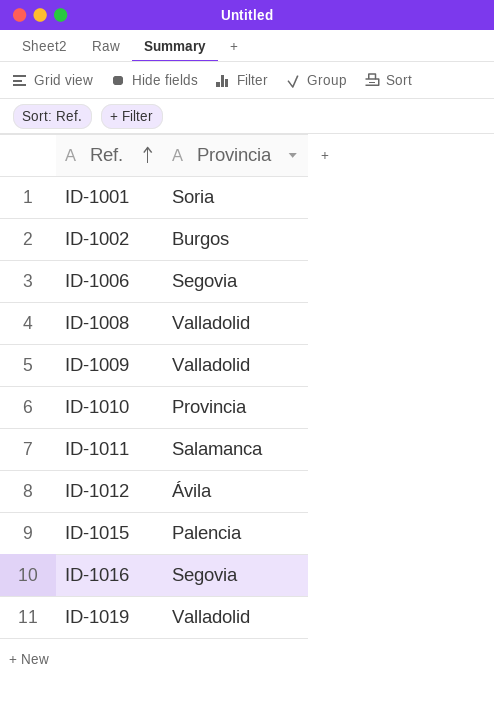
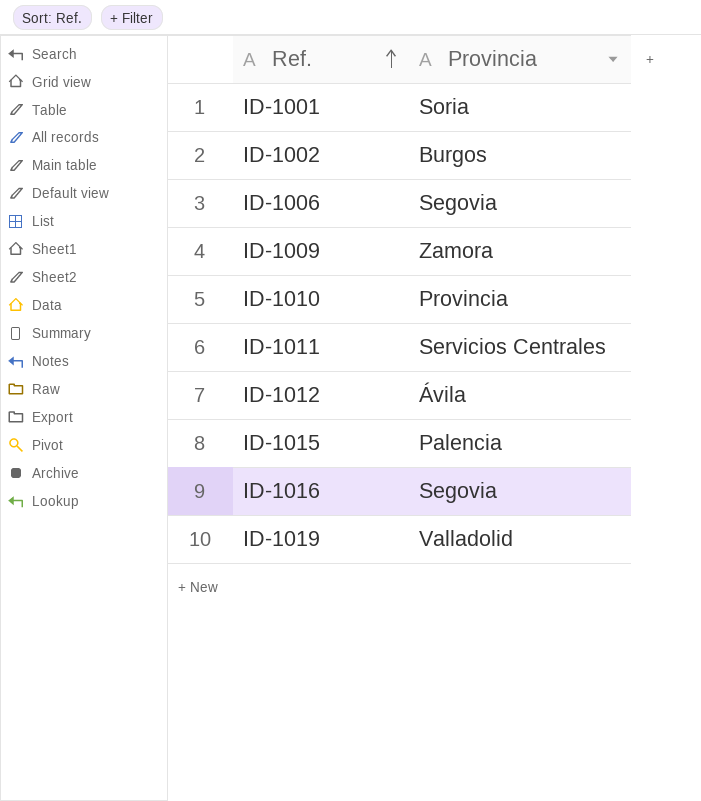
row ID-1008: Valladolid -> none
ID-1009 | Provincia: Valladolid -> Zamora
ID-1011 | Provincia: Salamanca -> Servicios Centrales

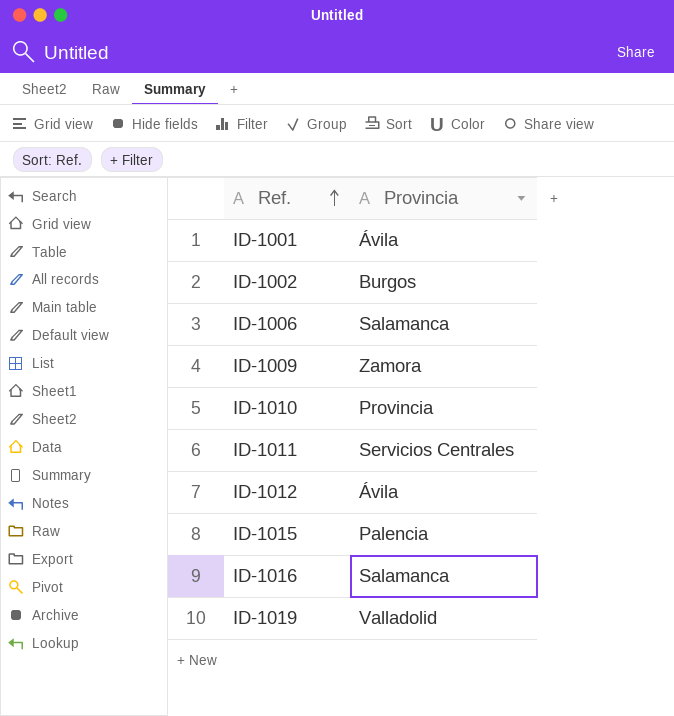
ID-1001 | Provincia: Soria -> Ávila
ID-1006 | Provincia: Segovia -> Salamanca
ID-1016 | Provincia: Segovia -> Salamanca

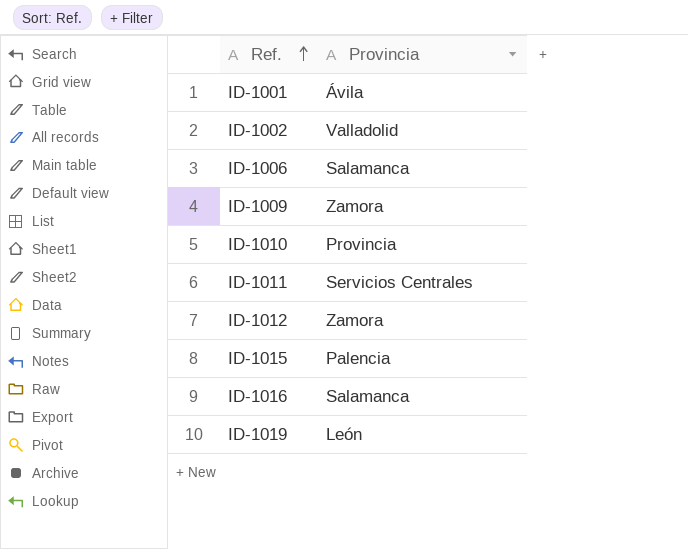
ID-1002 | Provincia: Burgos -> Valladolid
ID-1012 | Provincia: Ávila -> Zamora
ID-1019 | Provincia: Valladolid -> León

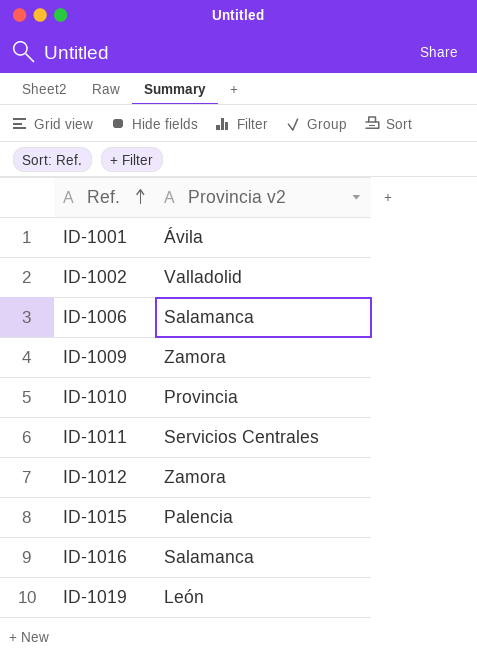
column name: Provincia -> Provincia v2

